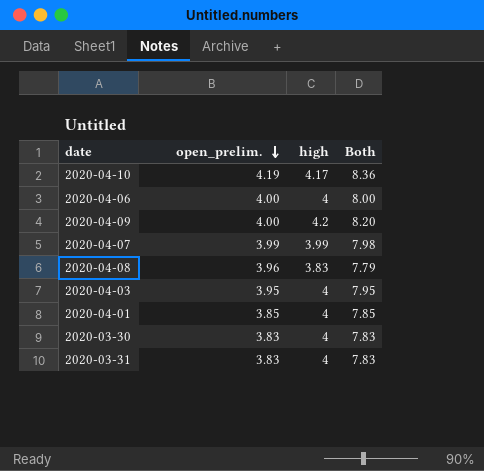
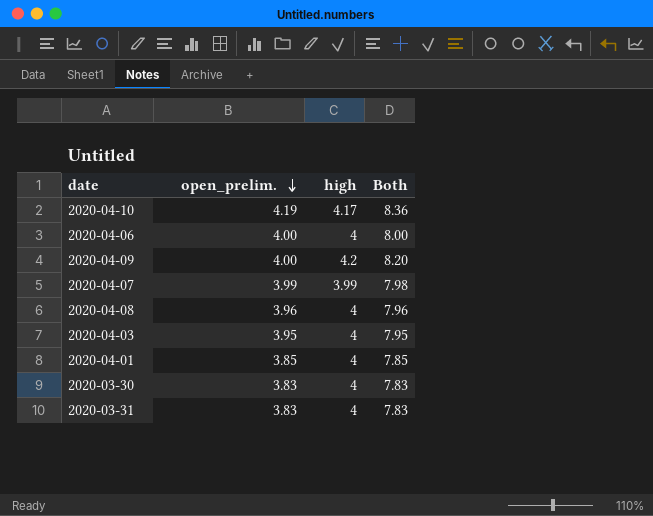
2020-04-08 | high: 3.83 -> 4
2020-04-08 | Both: 7.79 -> 7.96

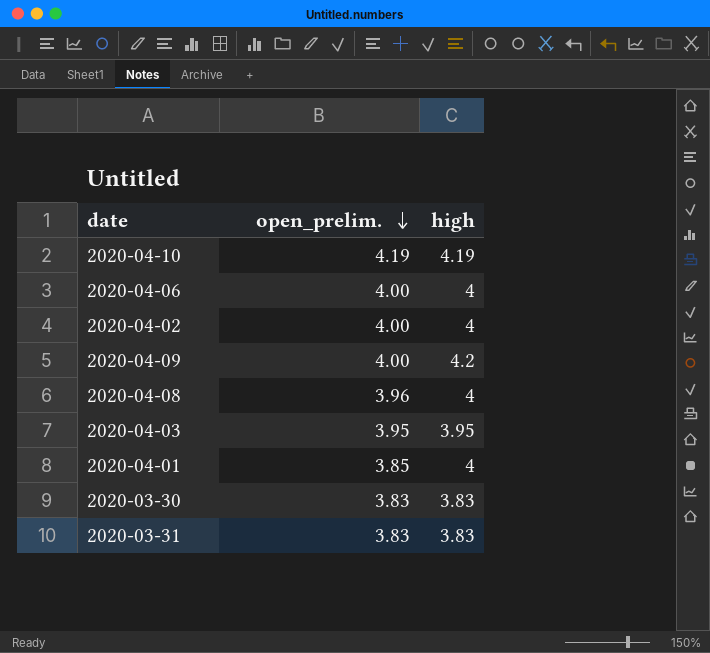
column Both | formula: [open_prelim.] + [high] -> none
row 2020-04-07: 3.99 | 3.99 | 7.98 -> none
2020-04-10 | high: 4.17 -> 4.19
row 2020-04-02: none -> 4.00 | 4
2020-04-03 | high: 4 -> 3.95
2020-03-30 | high: 4 -> 3.83
2020-03-31 | high: 4 -> 3.83

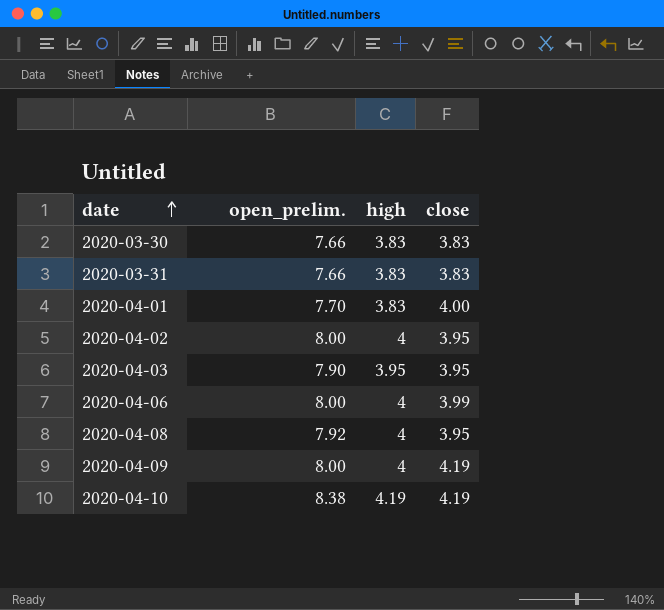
row order: open_prelim. descending -> date ascending
column close | position: none -> 4
2020-03-30 | open_prelim.: 3.83 -> 7.66
2020-03-31 | open_prelim.: 3.83 -> 7.66
2020-04-01 | open_prelim.: 3.85 -> 7.70
2020-04-01 | high: 4 -> 3.83
2020-04-02 | open_prelim.: 4.00 -> 8.00
2020-04-03 | open_prelim.: 3.95 -> 7.90
2020-04-06 | open_prelim.: 4.00 -> 8.00
2020-04-08 | open_prelim.: 3.96 -> 7.92
2020-04-09 | open_prelim.: 4.00 -> 8.00
2020-04-09 | high: 4.2 -> 4
2020-04-10 | open_prelim.: 4.19 -> 8.38

